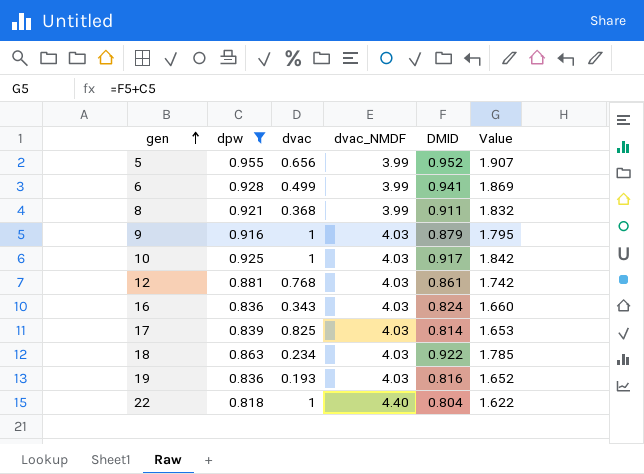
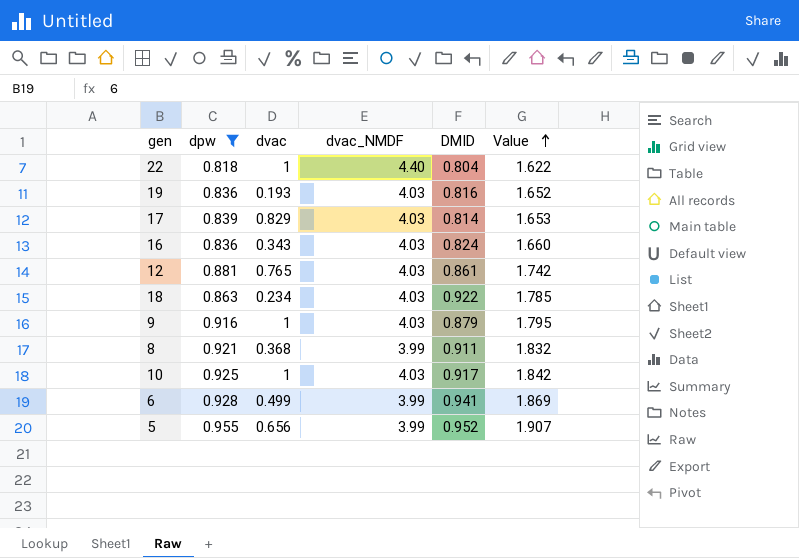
row order: gen ascending -> Value ascending
17 | dvac: 0.825 -> 0.829
12 | dvac: 0.768 -> 0.765

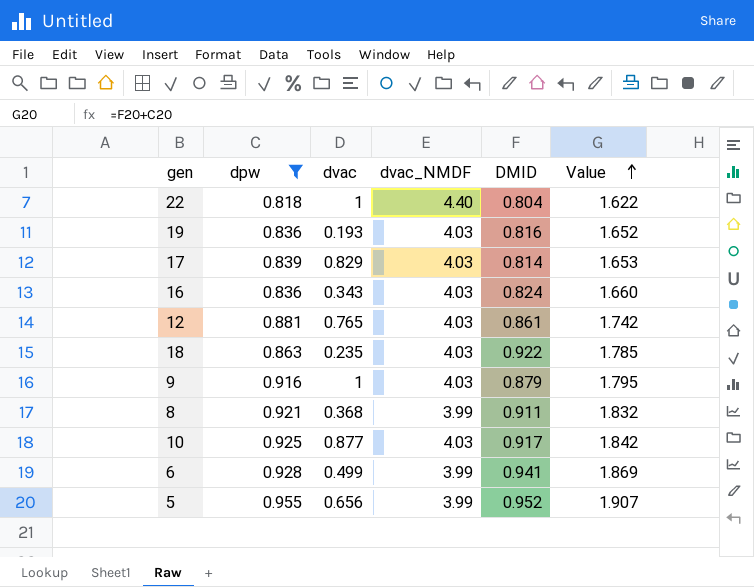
18 | dvac: 0.234 -> 0.235
10 | dvac: 1 -> 0.877

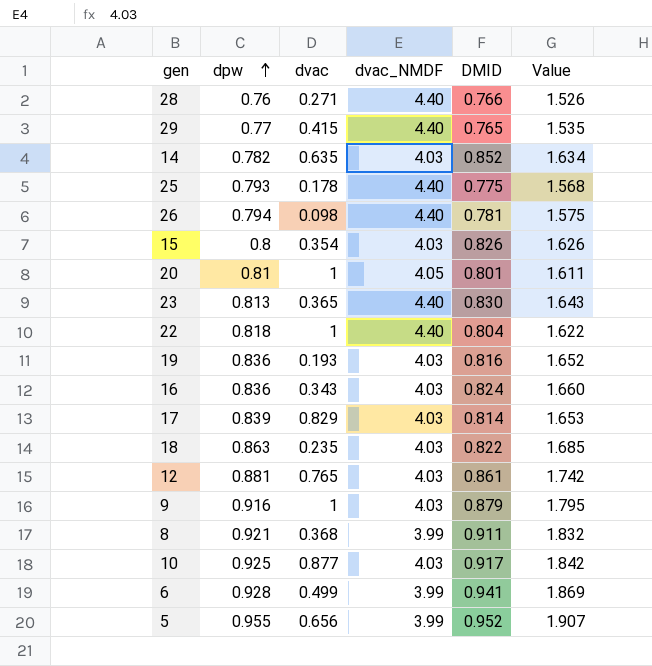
filter: dpw >= 0.818 -> none
row order: Value ascending -> dpw ascending
18 | DMID: 0.922 -> 0.822
18 | Value: 1.785 -> 1.685

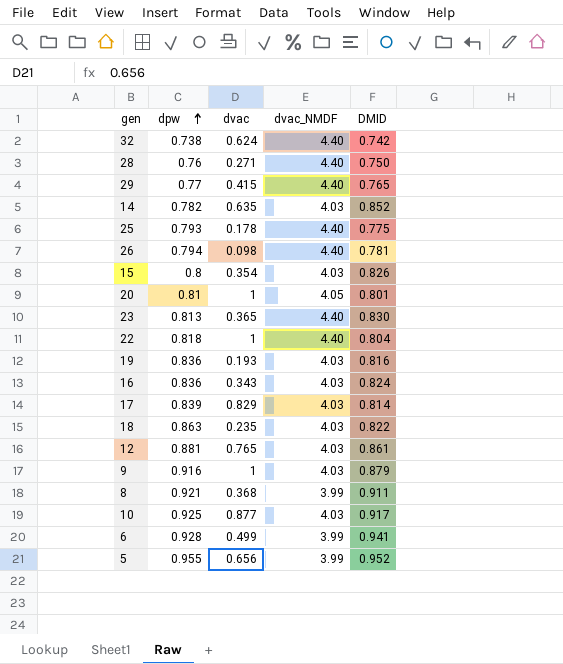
column Value | formula: [dpw] + [DMID] -> none
row 32: none -> 0.738 | 0.624 | 4.40 | 0.742
28 | DMID: 0.766 -> 0.750

